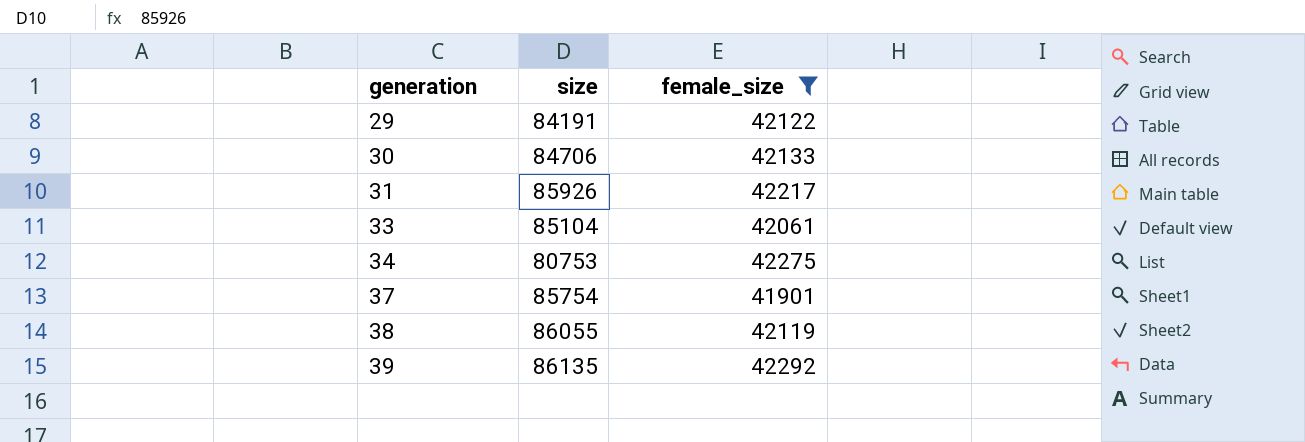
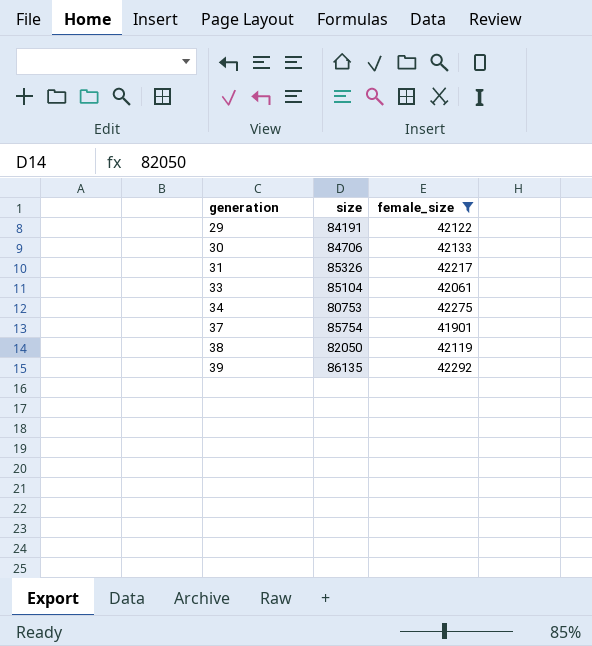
31 | size: 85926 -> 85326
38 | size: 86055 -> 82050

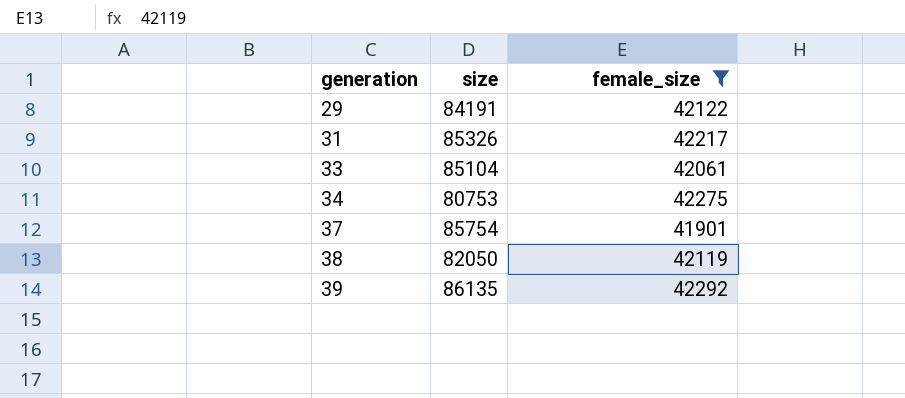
row 30: 84706 | 42133 -> none

